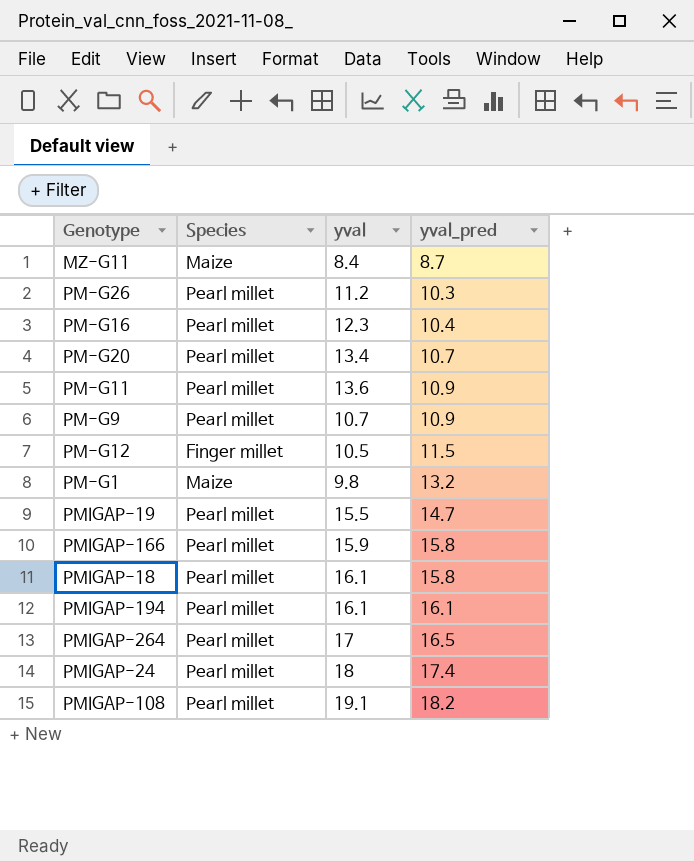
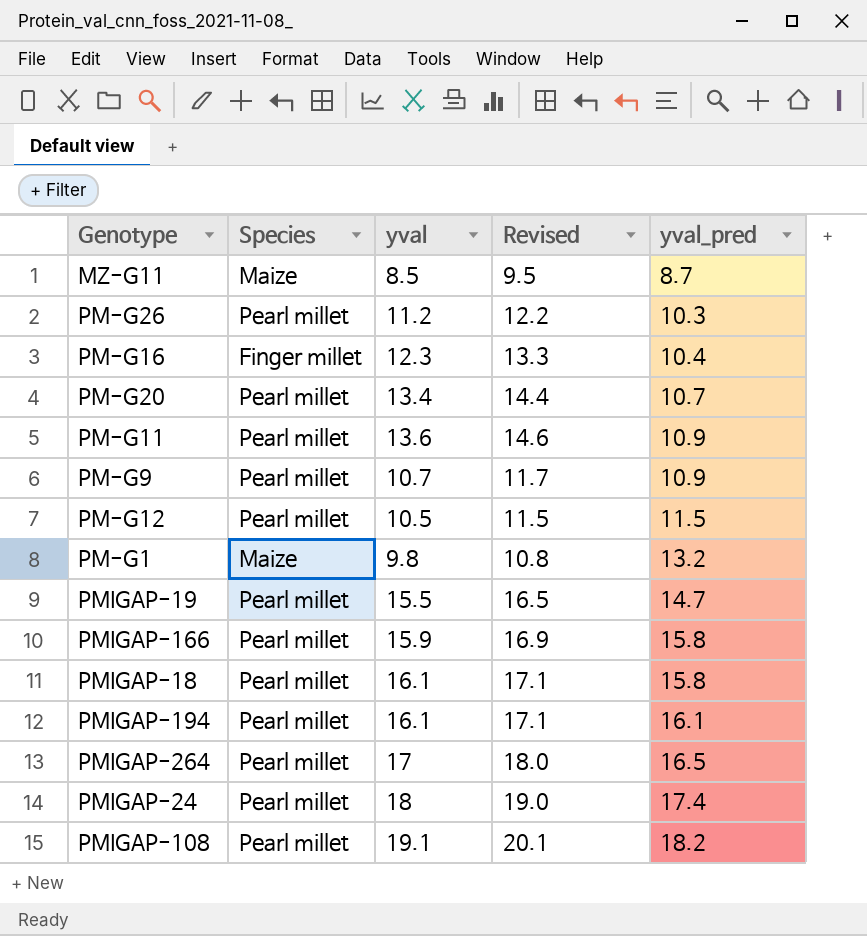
column Revised | formula: none -> [yval] + 1
MZ-G11 | yval: 8.4 -> 8.5
PM-G16 | Species: Pearl millet -> Finger millet
PM-G12 | Species: Finger millet -> Pearl millet

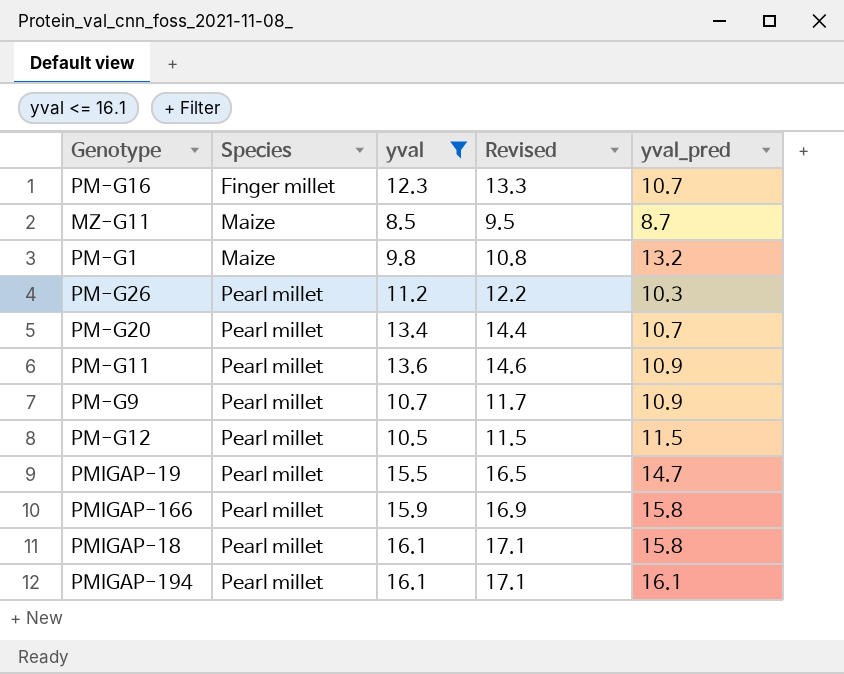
filter: none -> yval <= 16.1
row order: yval_pred ascending -> Species ascending
PM-G16 | yval_pred: 10.4 -> 10.7

